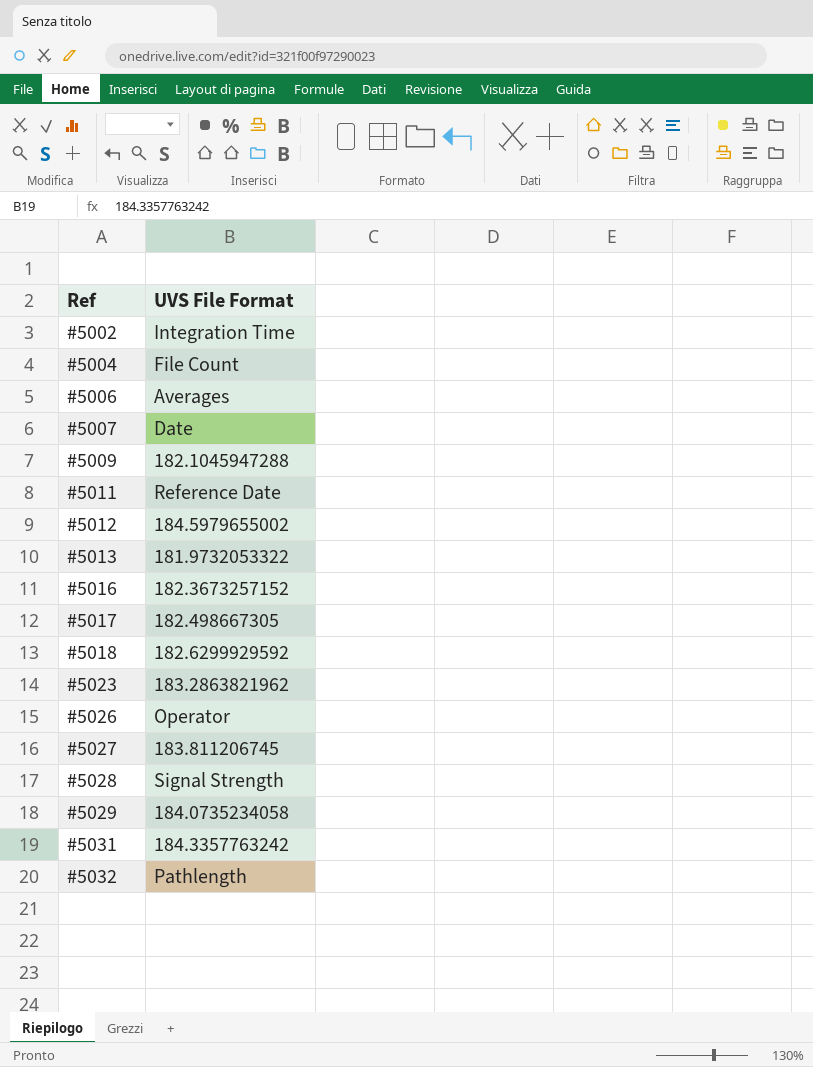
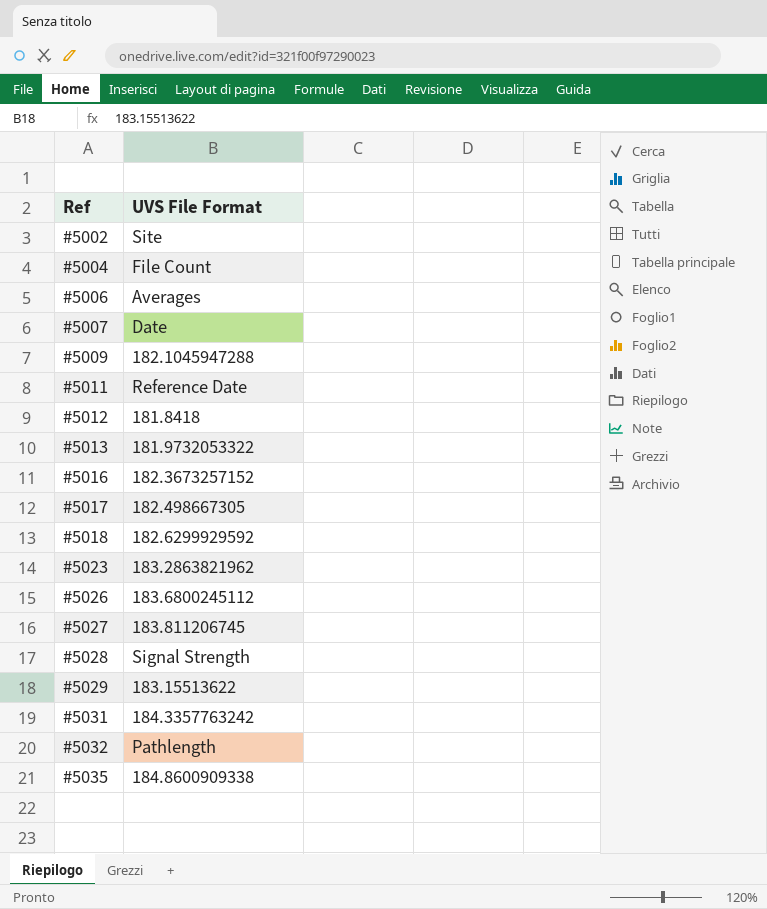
#5002 | UVS File Format: Integration Time -> Site
#5012 | UVS File Format: 184.5979655002 -> 181.8418
#5026 | UVS File Format: Operator -> 183.6800245112
#5029 | UVS File Format: 184.0735234058 -> 183.15513622
row #5035: none -> 184.8600909338

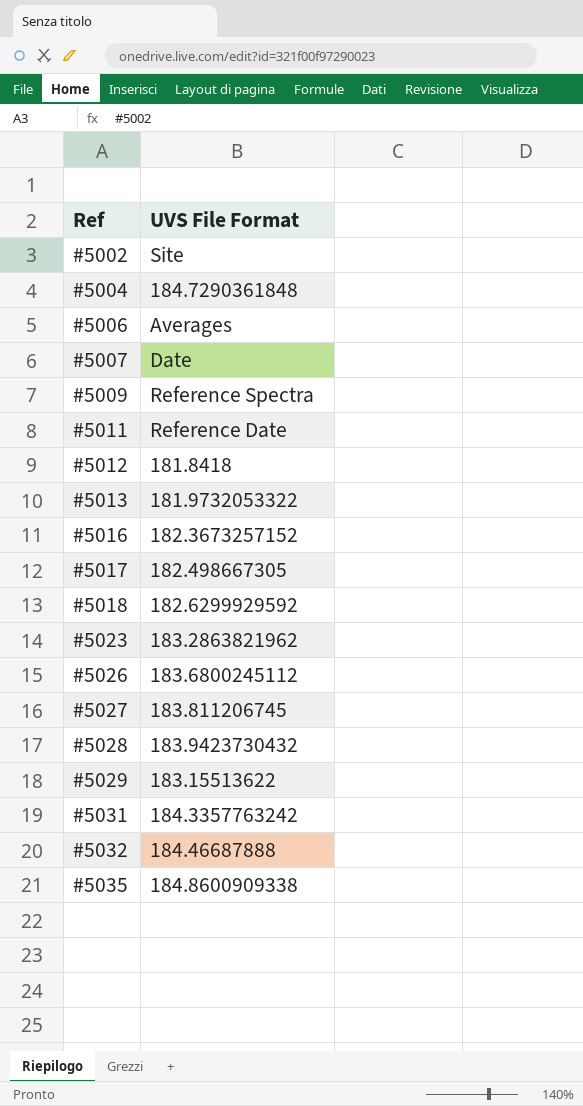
#5004 | UVS File Format: File Count -> 184.7290361848
#5009 | UVS File Format: 182.1045947288 -> Reference Spectra
#5028 | UVS File Format: Signal Strength -> 183.9423730432
#5032 | UVS File Format: Pathlength -> 184.46687888

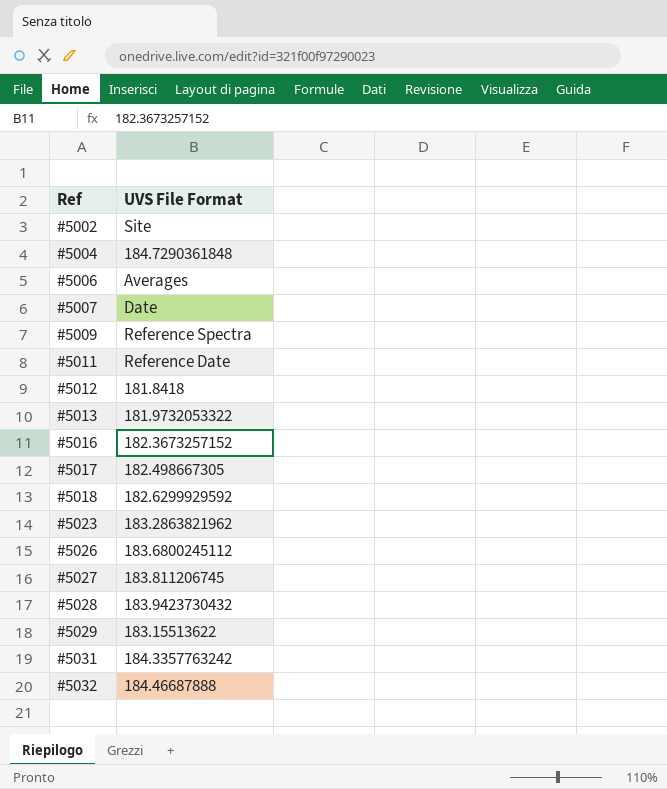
row #5035: 184.8600909338 -> none

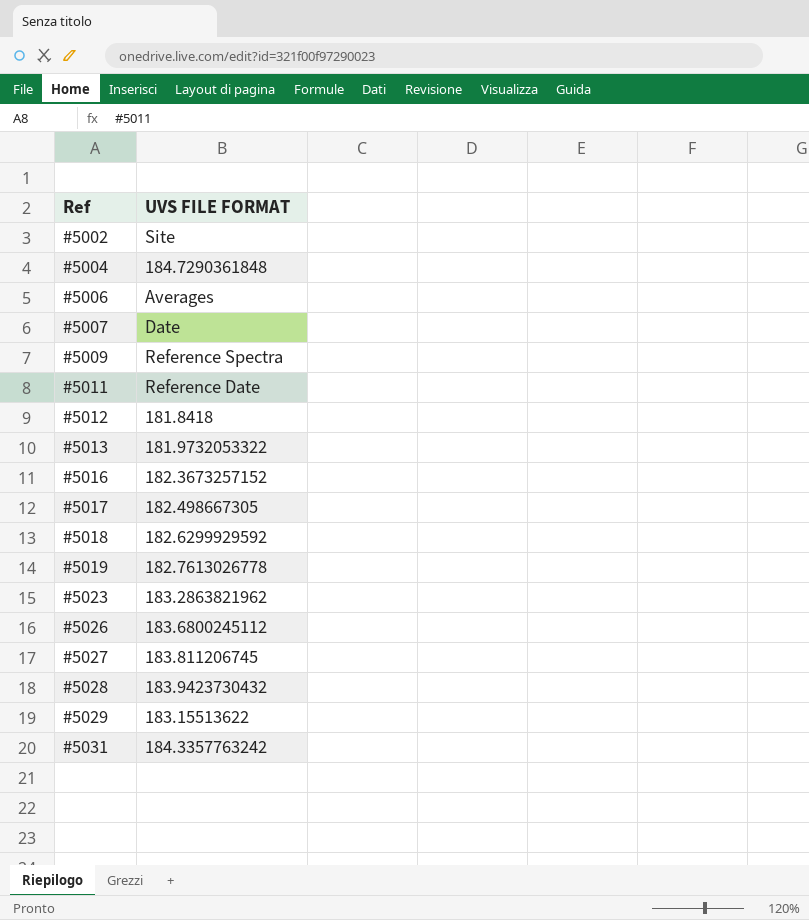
column name: UVS File Format -> UVS FILE FORMAT
row #5032: 184.46687888 -> none
row #5019: none -> 182.7613026778

